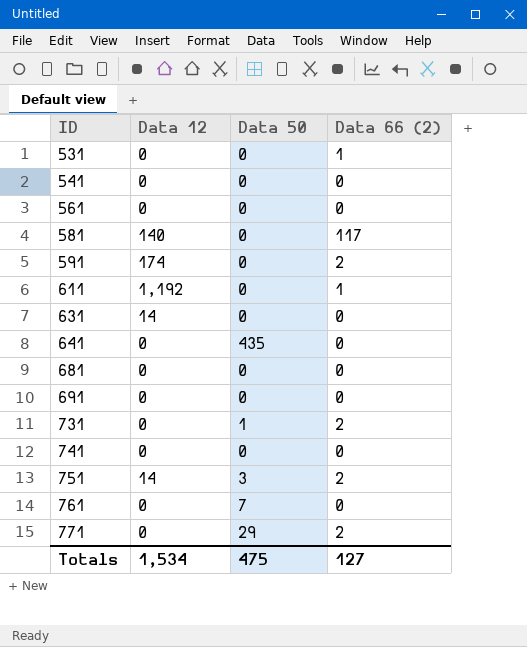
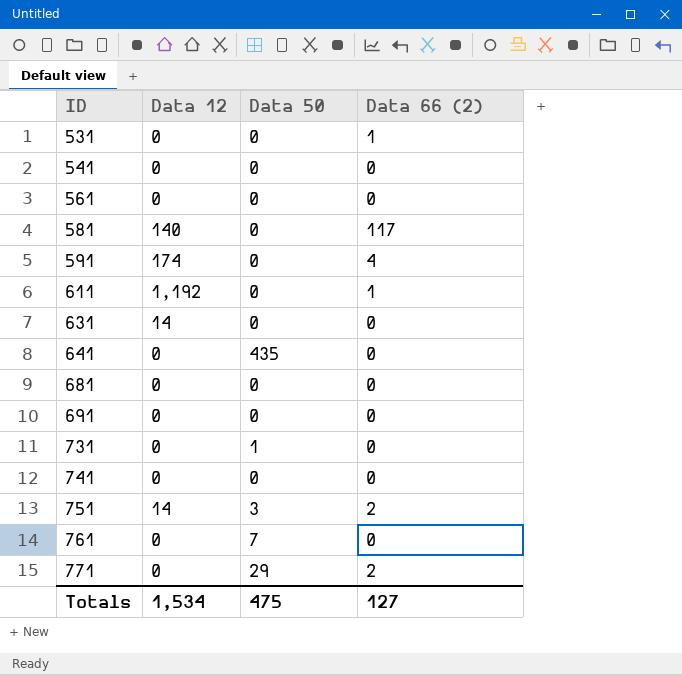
591 | Data 66 (2): 2 -> 4
731 | Data 66 (2): 2 -> 0

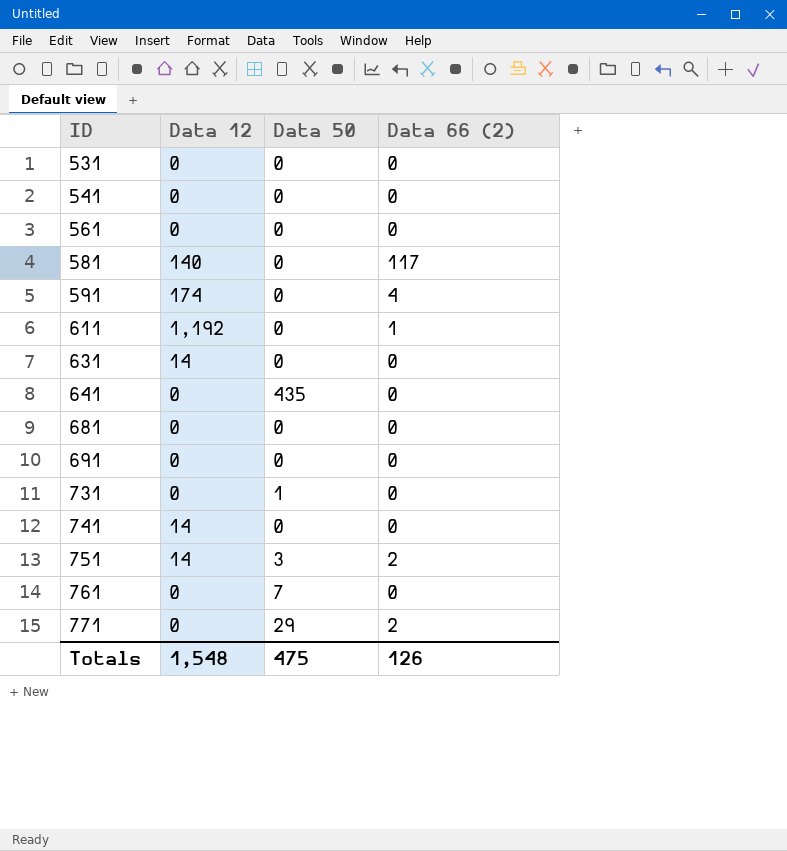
531 | Data 66 (2): 1 -> 0
741 | Data 12: 0 -> 14
Totals | Data 12: 1,534 -> 1,548
Totals | Data 66 (2): 127 -> 126

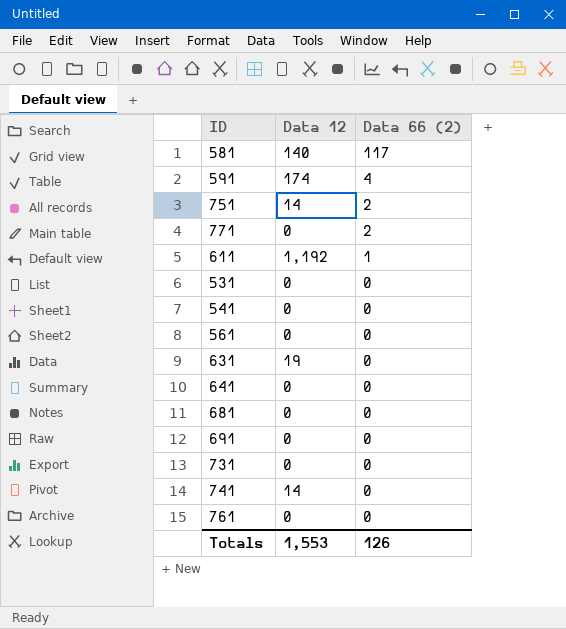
row order: ID ascending -> Data 66 (2) descending
column Data 50 | position: 3 -> none
631 | Data 12: 14 -> 19
Totals | Data 12: 1,548 -> 1,553

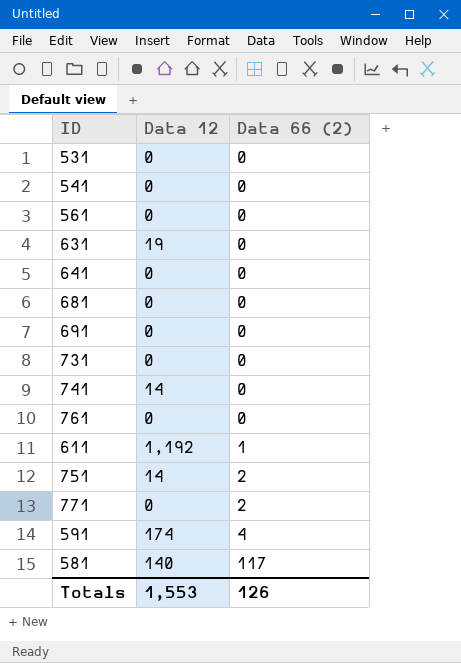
row order: Data 66 (2) descending -> Data 66 (2) ascending

